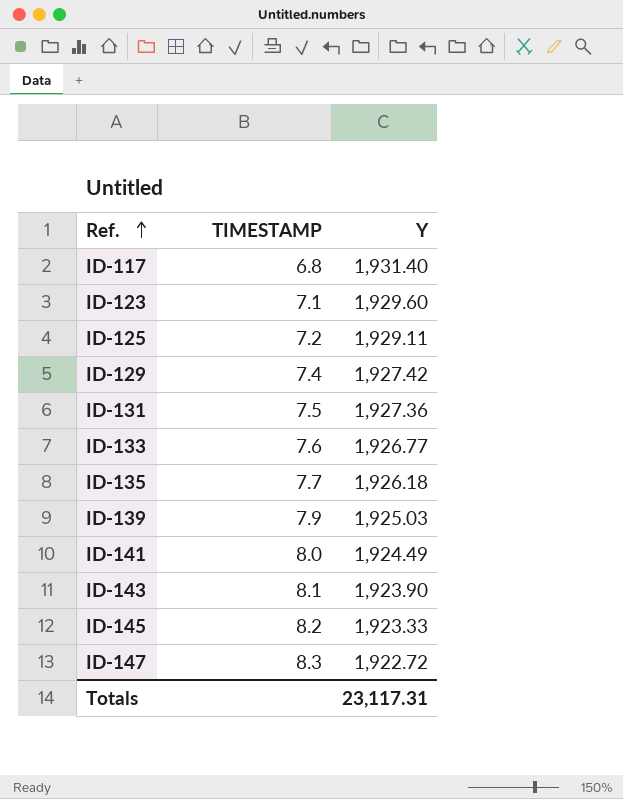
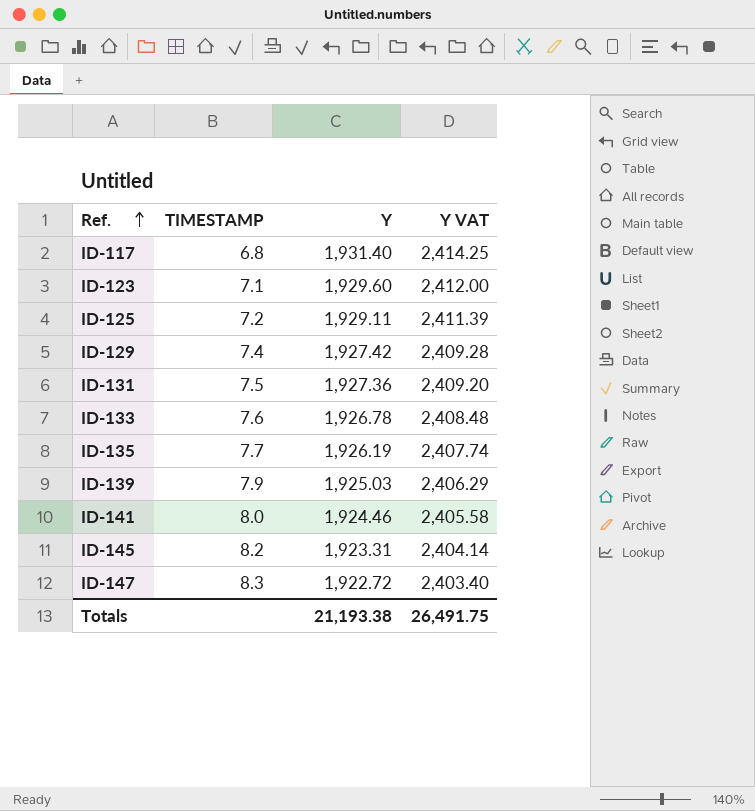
column Y VAT | formula: none -> [Y] * 1.25
row ID-143: 8.1 | 1,923.90 -> none
ID-133 | Y: 1,926.77 -> 1,926.78
ID-135 | Y: 1,926.18 -> 1,926.19
ID-141 | Y: 1,924.49 -> 1,924.46
ID-145 | Y: 1,923.33 -> 1,923.31
Totals | Y: 23,117.31 -> 21,193.38

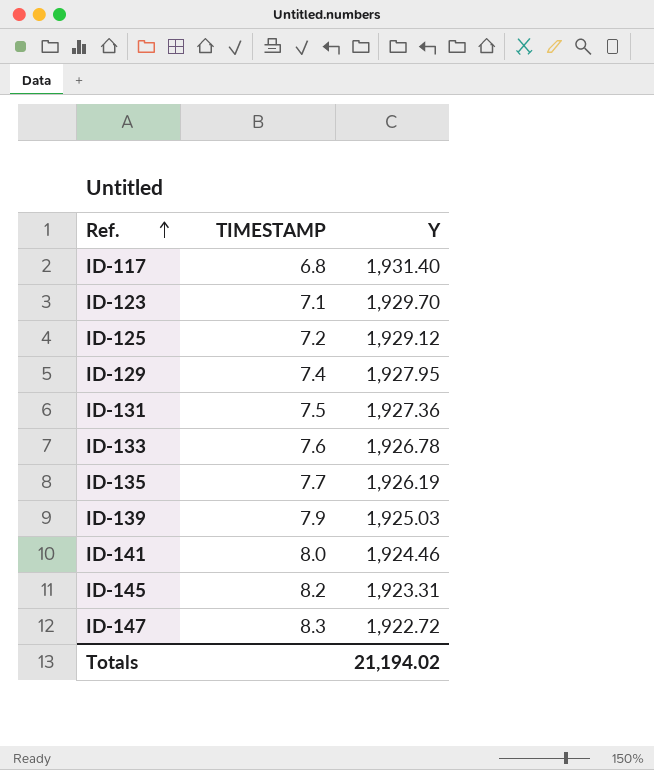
column Y VAT | formula: [Y] * 1.25 -> none
ID-123 | Y: 1,929.60 -> 1,929.70
ID-125 | Y: 1,929.11 -> 1,929.12
ID-129 | Y: 1,927.42 -> 1,927.95
Totals | Y: 21,193.38 -> 21,194.02

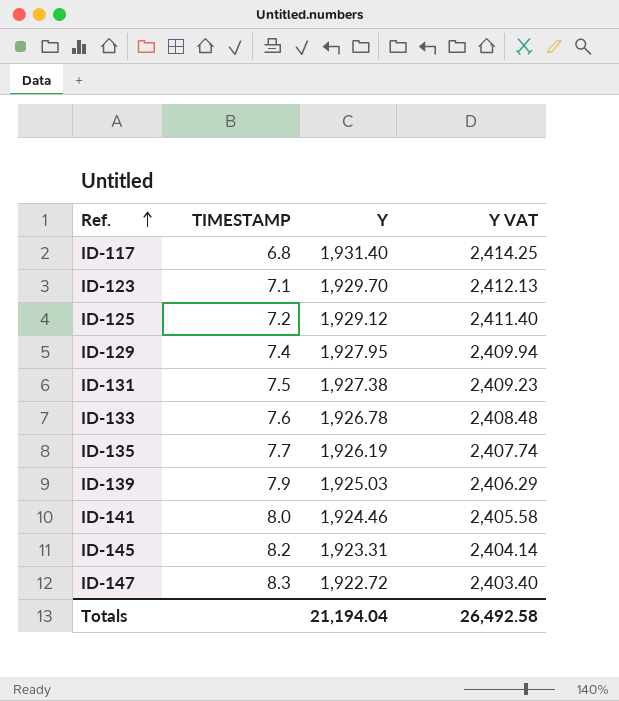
column Y VAT | formula: none -> [Y] * 1.25
ID-131 | Y: 1,927.36 -> 1,927.38
Totals | Y: 21,194.02 -> 21,194.04

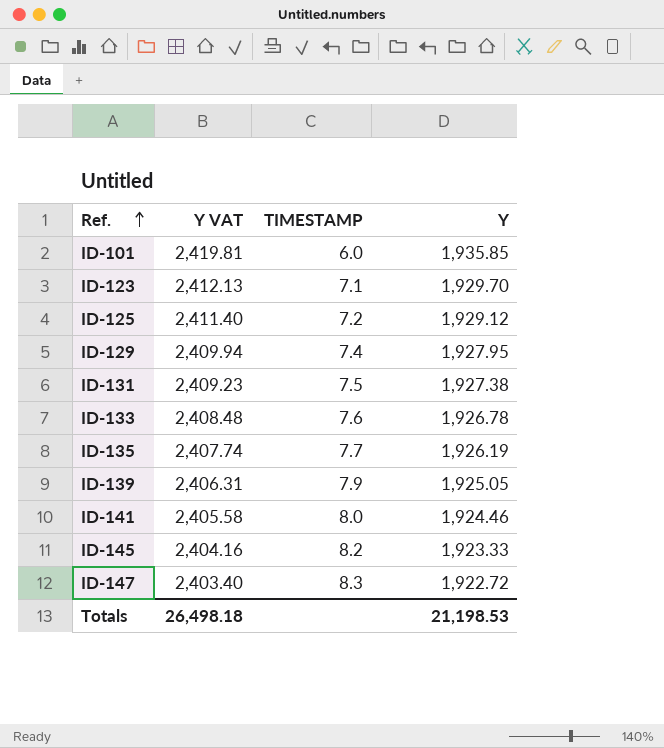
column Y VAT | position: 4 -> 2
row ID-117: 6.8 | 1,931.40 | 2,414.25 -> none
row ID-101: none -> 2,419.81 | 6.0 | 1,935.85
ID-139 | Y VAT: 2,406.29 -> 2,406.31
ID-139 | Y: 1,925.03 -> 1,925.05
ID-145 | Y VAT: 2,404.14 -> 2,404.16
ID-145 | Y: 1,923.31 -> 1,923.33
Totals | Y VAT: 26,492.58 -> 26,498.18
Totals | Y: 21,194.04 -> 21,198.53

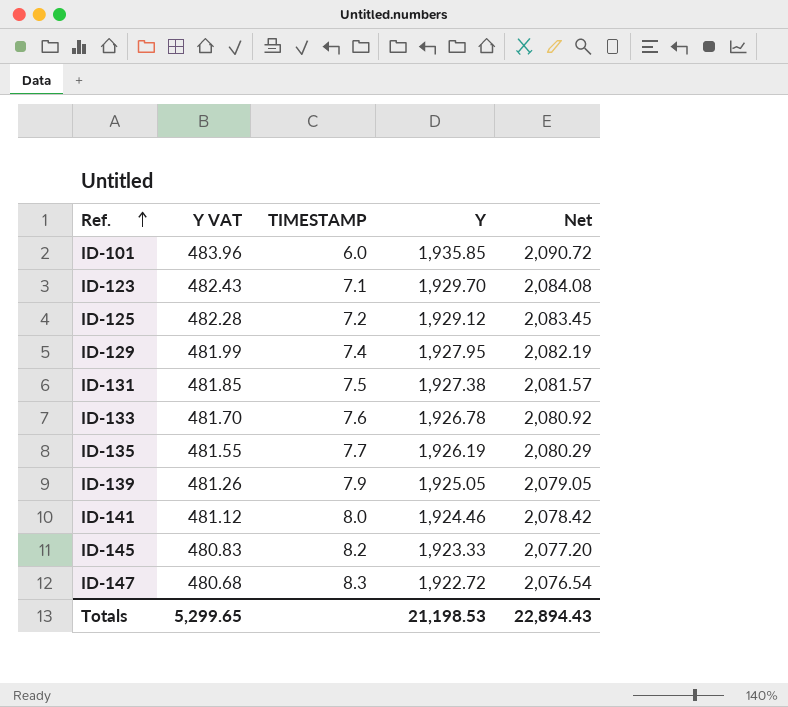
column Y VAT | formula: [Y] * 1.25 -> [Y] * 0.25
column Net | formula: none -> [Y] * 1.08
Totals | Y VAT: 26,498.18 -> 5,299.65

